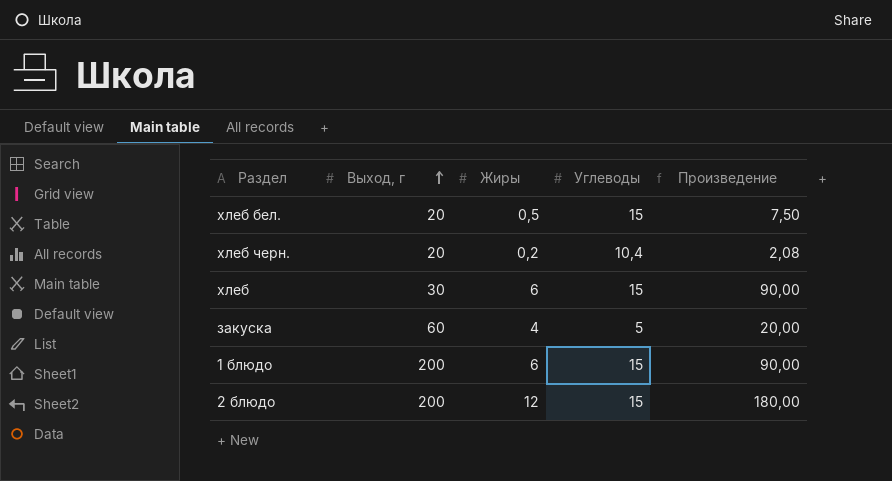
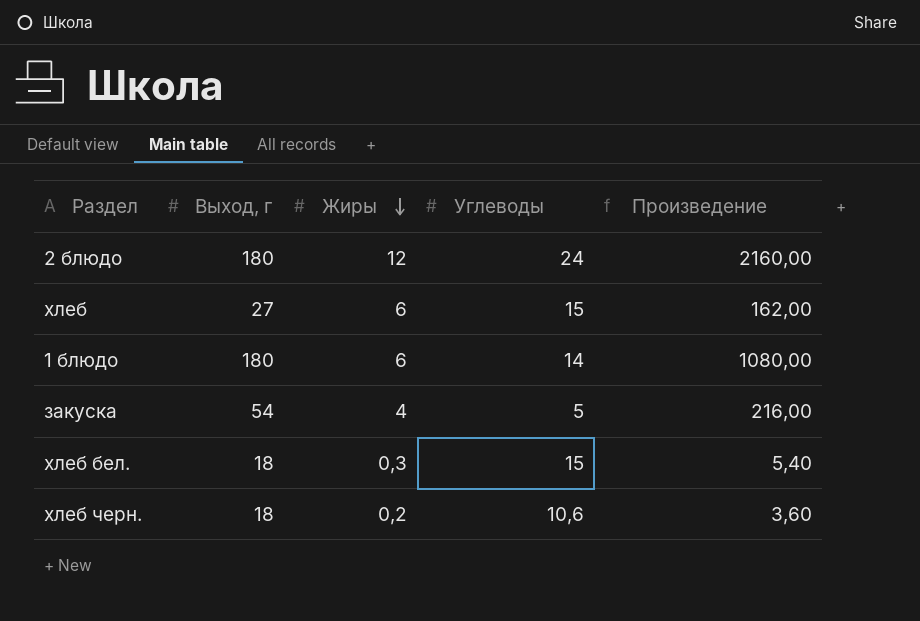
row order: Выход, г ascending -> Жиры descending
column Произведение | formula: [Жиры] * [Углеводы] -> [Выход, г] * [Жиры]
2 блюдо | Выход, г: 200 -> 180
2 блюдо | Углеводы: 15 -> 24
хлеб | Выход, г: 30 -> 27
1 блюдо | Выход, г: 200 -> 180
1 блюдо | Углеводы: 15 -> 14
закуска | Выход, г: 60 -> 54
хлеб бел. | Выход, г: 20 -> 18
хлеб бел. | Жиры: 0,5 -> 0,3
хлеб черн. | Выход, г: 20 -> 18
хлеб черн. | Углеводы: 10,4 -> 10,6

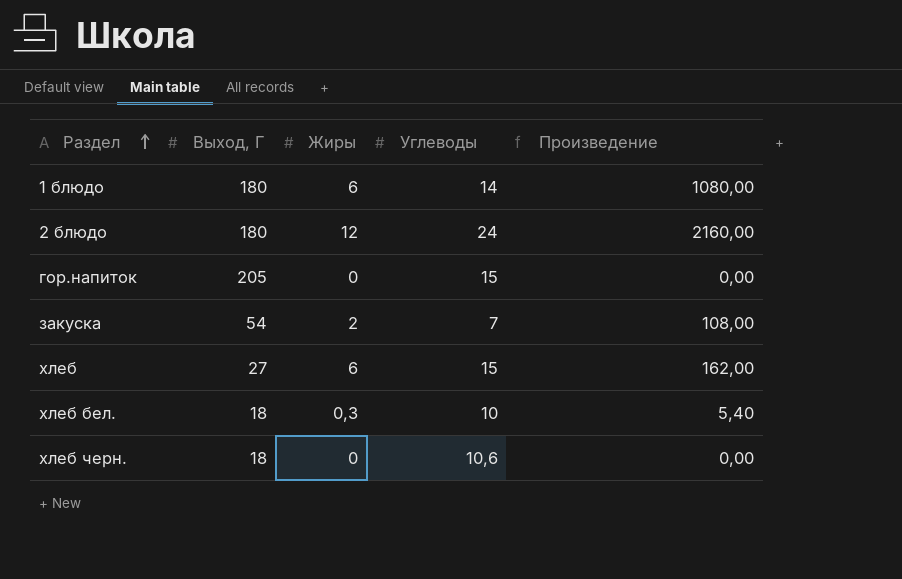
row order: Жиры descending -> Раздел ascending
column name: Выход, г -> Выход, Г
row гор.напиток: none -> 205 | 0 | 15 | 0,00
закуска | Жиры: 4 -> 2
закуска | Углеводы: 5 -> 7
закуска | Произведение: 216,00 -> 108,00
хлеб бел. | Углеводы: 15 -> 10
хлеб черн. | Жиры: 0,2 -> 0
хлеб черн. | Произведение: 3,60 -> 0,00

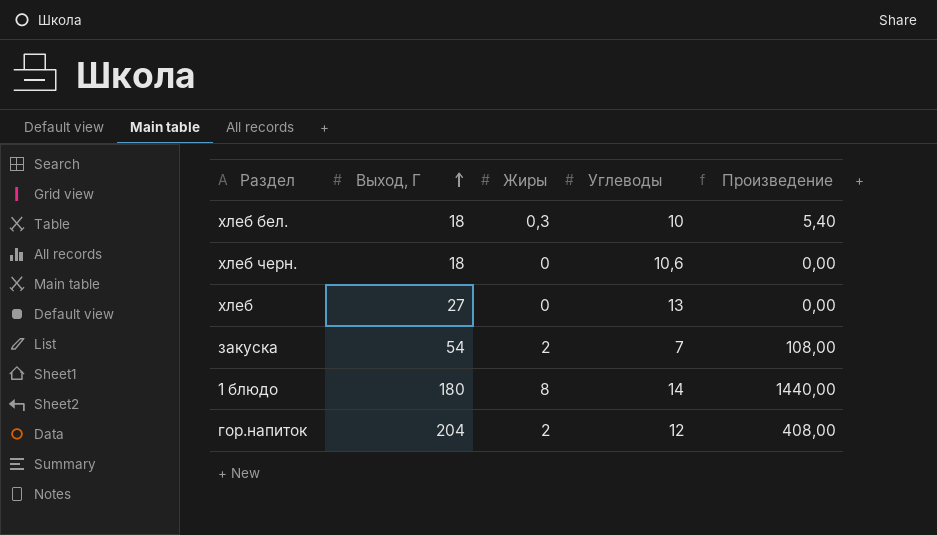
row order: Раздел ascending -> Выход, Г ascending
row 2 блюдо: 180 | 12 | 24 | 2160,00 -> none
хлеб | Жиры: 6 -> 0
хлеб | Углеводы: 15 -> 13
хлеб | Произведение: 162,00 -> 0,00
1 блюдо | Жиры: 6 -> 8
1 блюдо | Произведение: 1080,00 -> 1440,00
гор.напиток | Выход, Г: 205 -> 204
гор.напиток | Жиры: 0 -> 2
гор.напиток | Углеводы: 15 -> 12
гор.напиток | Произведение: 0,00 -> 408,00

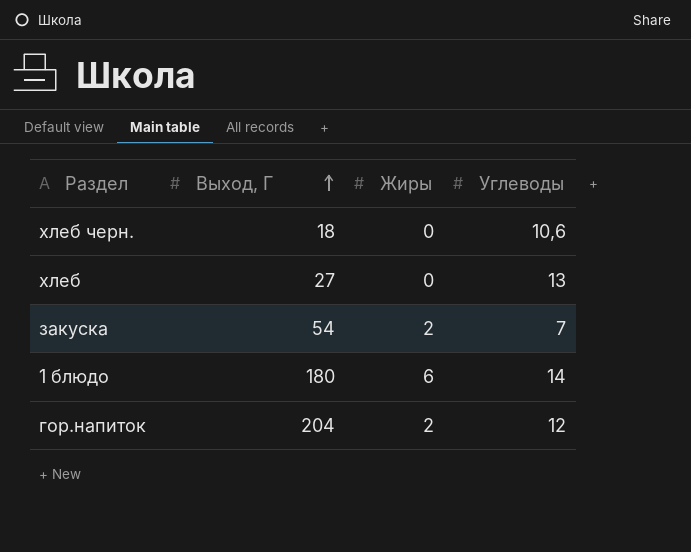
column Произведение | formula: [Выход, Г] * [Жиры] -> none
row хлеб бел.: 18 | 0,3 | 10 | 5,40 -> none
1 блюдо | Жиры: 8 -> 6

